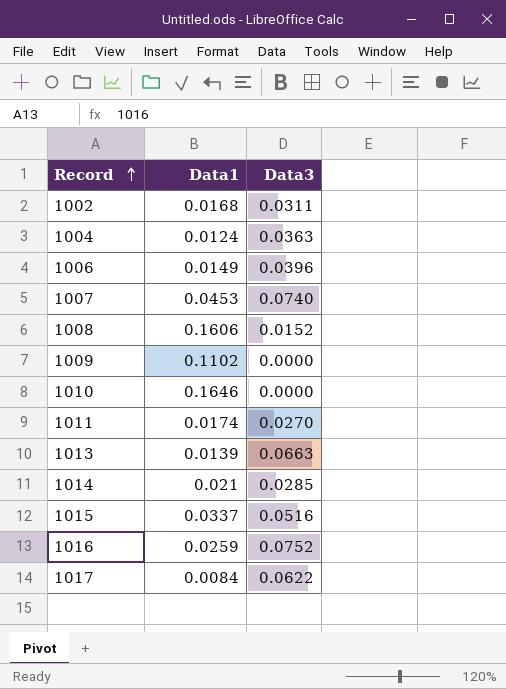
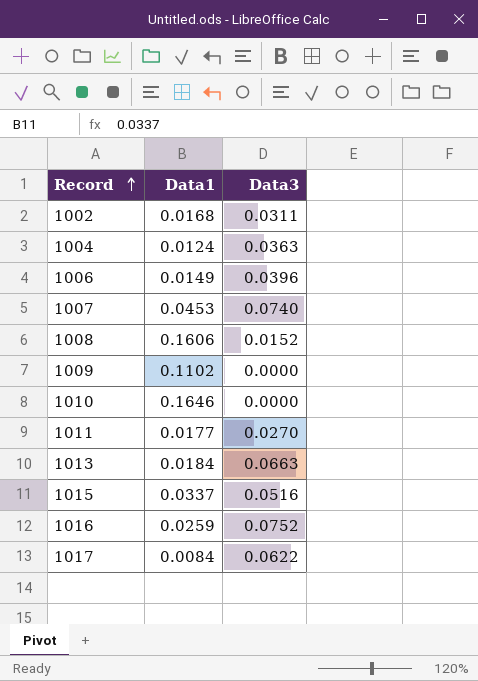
row 1014: 0.021 | 0.0285 -> none
1011 | Data1: 0.0174 -> 0.0177
1013 | Data1: 0.0139 -> 0.0184

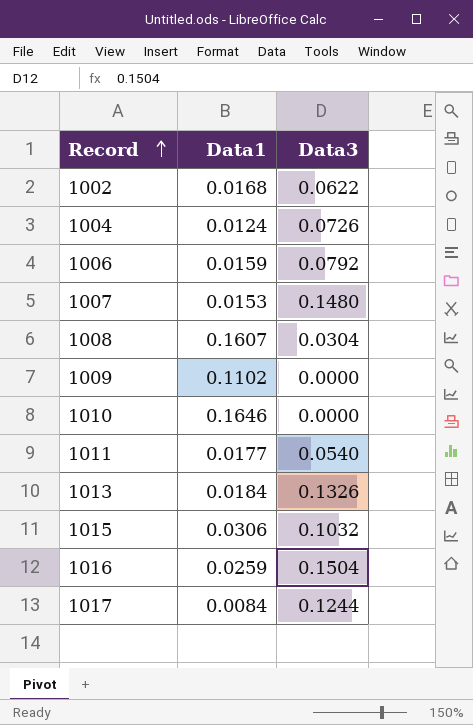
1002 | Data3: 0.0311 -> 0.0622
1004 | Data3: 0.0363 -> 0.0726
1006 | Data1: 0.0149 -> 0.0159
1006 | Data3: 0.0396 -> 0.0792
1007 | Data1: 0.0453 -> 0.0153
1007 | Data3: 0.0740 -> 0.1480
1008 | Data1: 0.1606 -> 0.1607
1008 | Data3: 0.0152 -> 0.0304
1011 | Data3: 0.0270 -> 0.0540
1013 | Data3: 0.0663 -> 0.1326
1015 | Data1: 0.0337 -> 0.0306
1015 | Data3: 0.0516 -> 0.1032
1016 | Data3: 0.0752 -> 0.1504
1017 | Data3: 0.0622 -> 0.1244

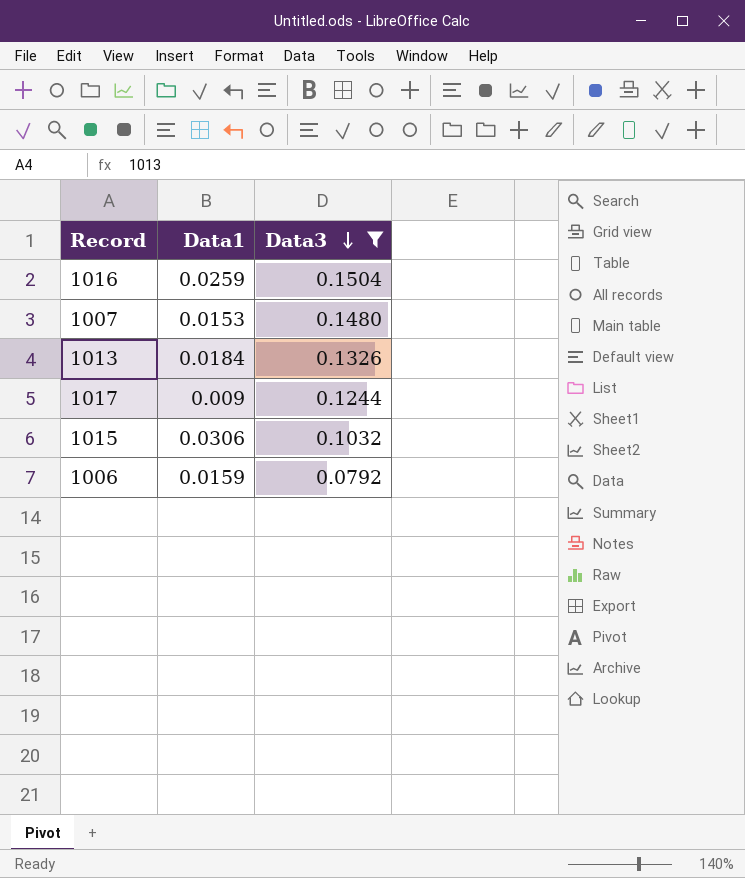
filter: none -> Data3 >= 0.0792
row order: Record ascending -> Data3 descending
1017 | Data1: 0.0084 -> 0.009

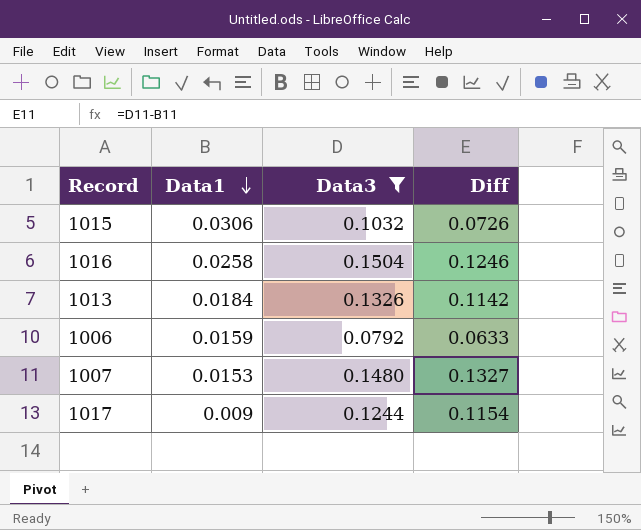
row order: Data3 descending -> Data1 descending
column Diff | formula: none -> [Data3] - [Data1]
1016 | Data1: 0.0259 -> 0.0258

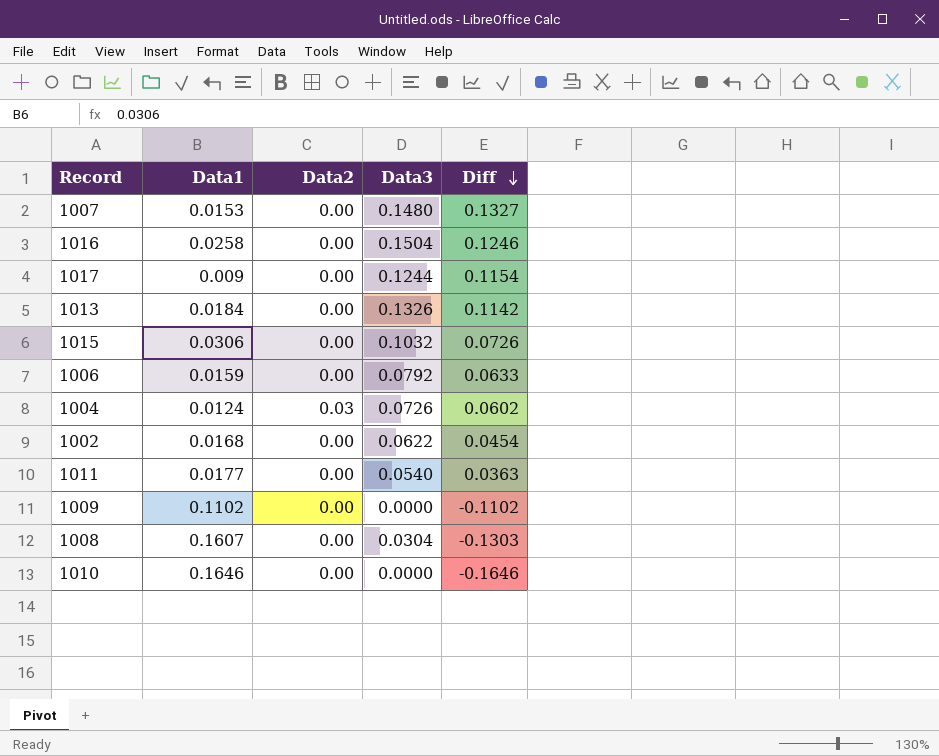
filter: Data3 >= 0.0792 -> none
row order: Data1 descending -> Diff descending
column Data2 | position: none -> 3

